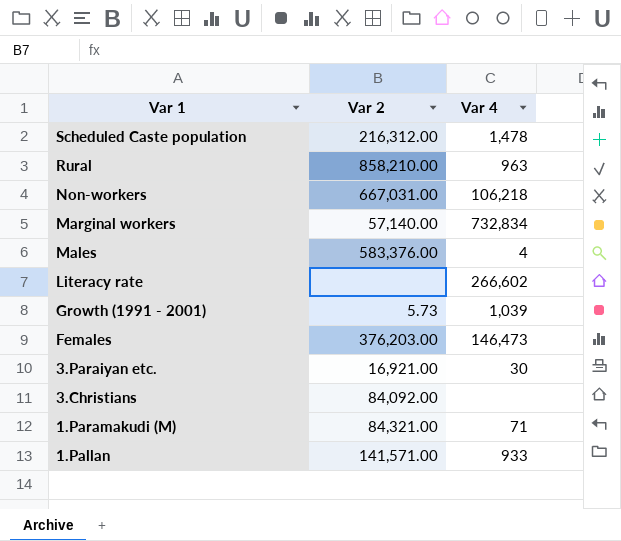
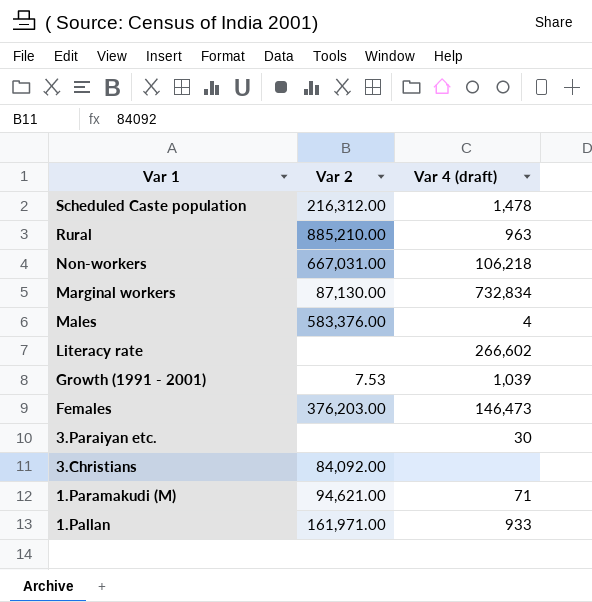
column name: Var 4 -> Var 4 (draft)
Rural | Var 2: 858,210.00 -> 885,210.00
Marginal workers | Var 2: 57,140.00 -> 87,130.00
Growth (1991 - 2001) | Var 2: 5.73 -> 7.53
3.Paraiyan etc. | Var 2: 16,921.00 -> none
1.Paramakudi (M) | Var 2: 84,321.00 -> 94,621.00
1.Pallan | Var 2: 141,571.00 -> 161,971.00

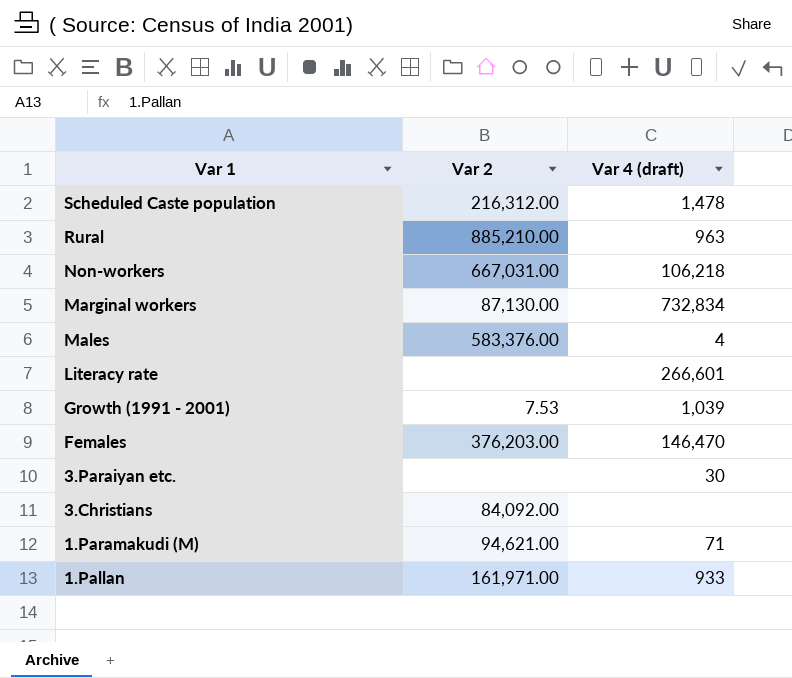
Literacy rate | Var 4 (draft): 266,602 -> 266,601
Females | Var 4 (draft): 146,473 -> 146,470

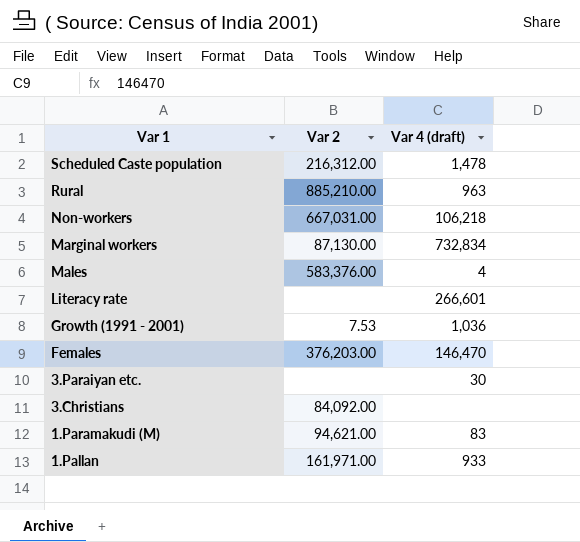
Growth (1991 - 2001) | Var 4 (draft): 1,039 -> 1,036
1.Paramakudi (M) | Var 4 (draft): 71 -> 83

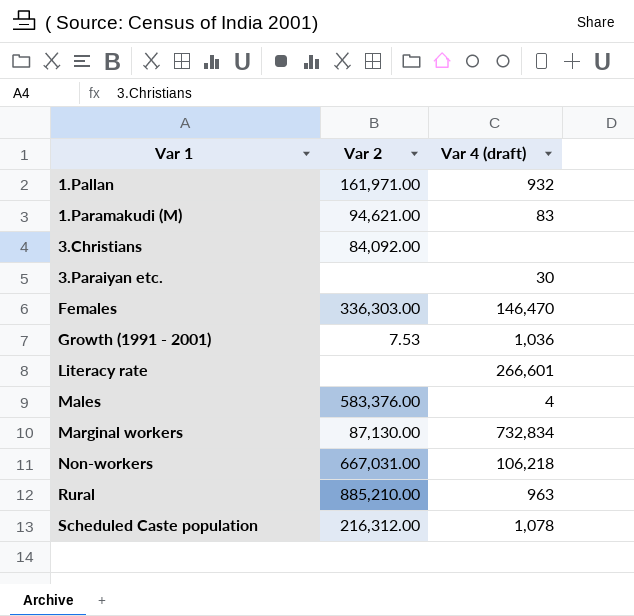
row order: Var 1 descending -> Var 1 ascending
1.Pallan | Var 4 (draft): 933 -> 932
Females | Var 2: 376,203.00 -> 336,303.00
Scheduled Caste population | Var 4 (draft): 1,478 -> 1,078

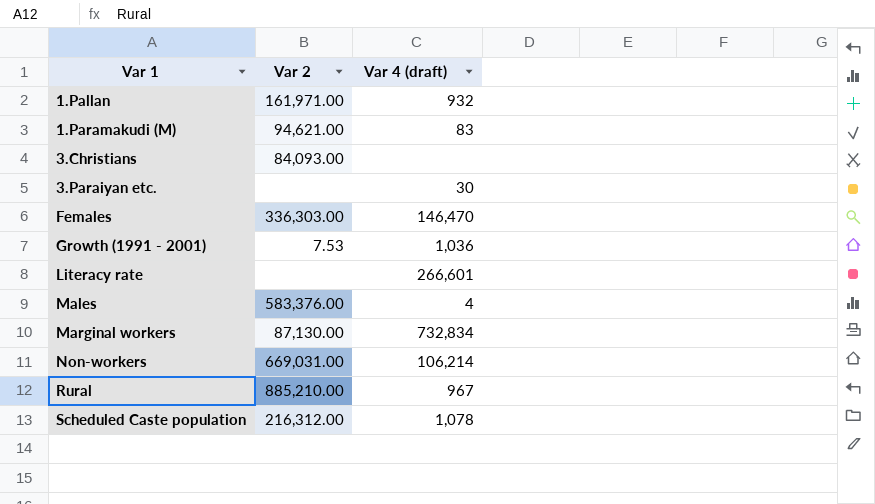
3.Christians | Var 2: 84,092.00 -> 84,093.00
Non-workers | Var 2: 667,031.00 -> 669,031.00
Non-workers | Var 4 (draft): 106,218 -> 106,214
Rural | Var 4 (draft): 963 -> 967

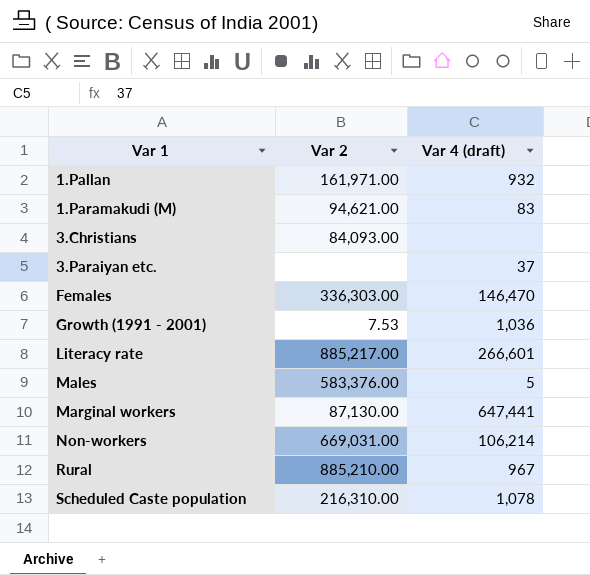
3.Paraiyan etc. | Var 4 (draft): 30 -> 37
Literacy rate | Var 2: none -> 885,217.00
Males | Var 4 (draft): 4 -> 5
Marginal workers | Var 4 (draft): 732,834 -> 647,441
Scheduled Caste population | Var 2: 216,312.00 -> 216,310.00

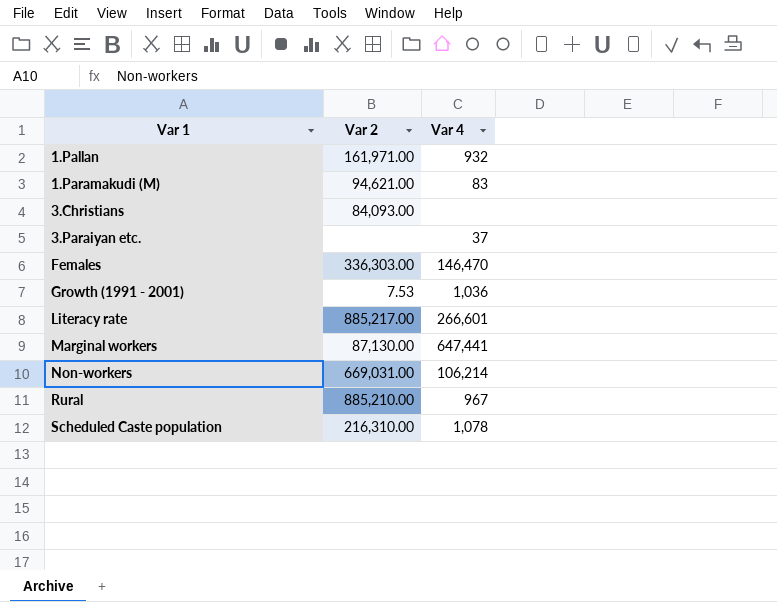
column name: Var 4 (draft) -> Var 4
row Males: 583,376.00 | 5 -> none

